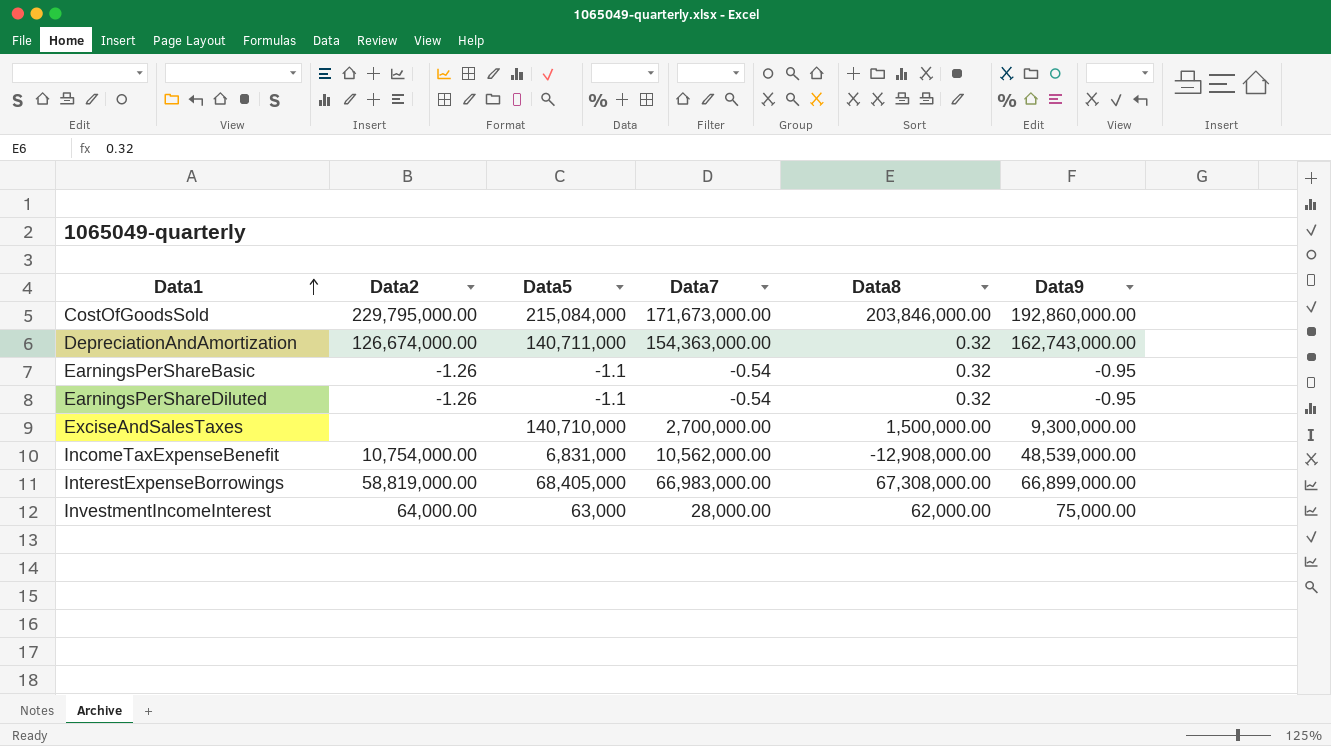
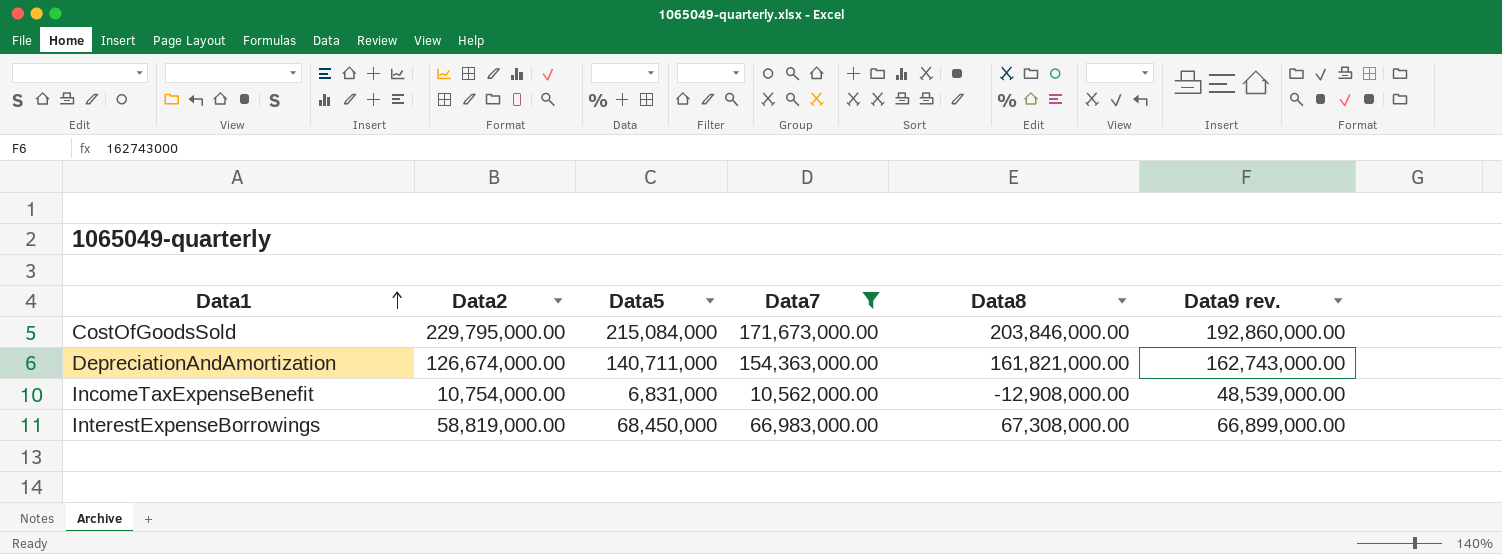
filter: none -> Data7 >= 10,562,000.00
column name: Data9 -> Data9 rev.
DepreciationAndAmortization | Data8: 0.32 -> 161,821,000.00
InterestExpenseBorrowings | Data5: 68,405,000 -> 68,450,000

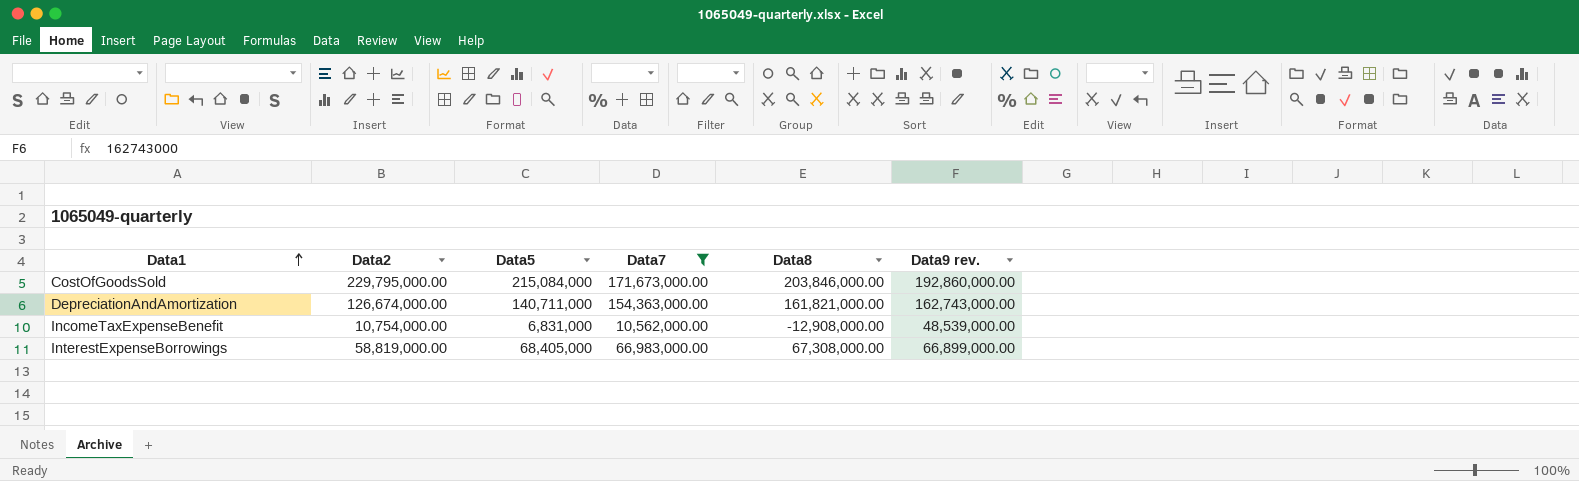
InterestExpenseBorrowings | Data5: 68,450,000 -> 68,405,000

